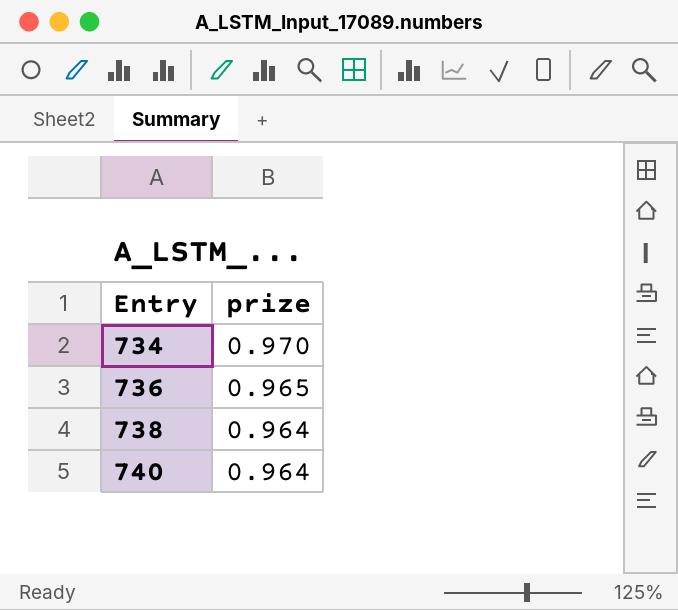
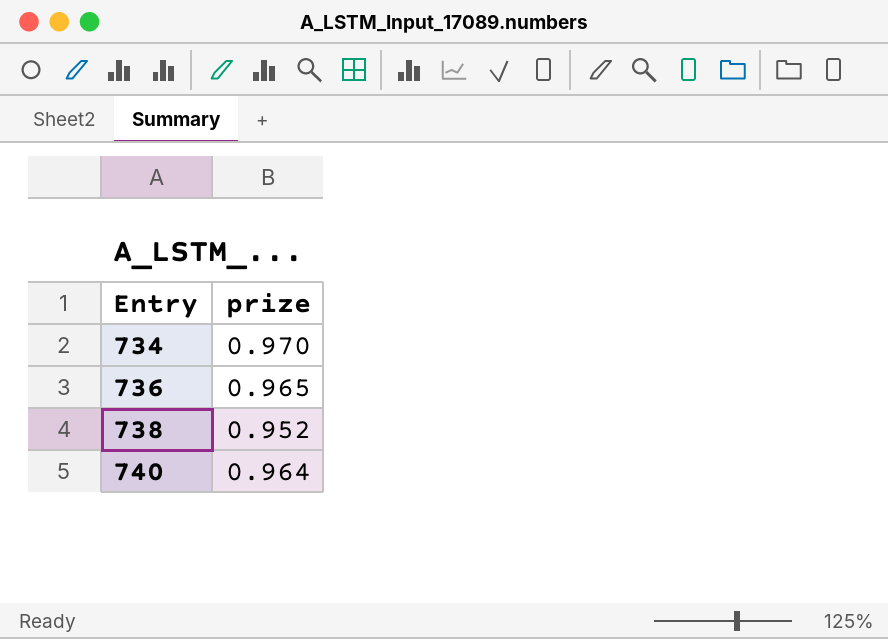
738 | prize: 0.964 -> 0.952

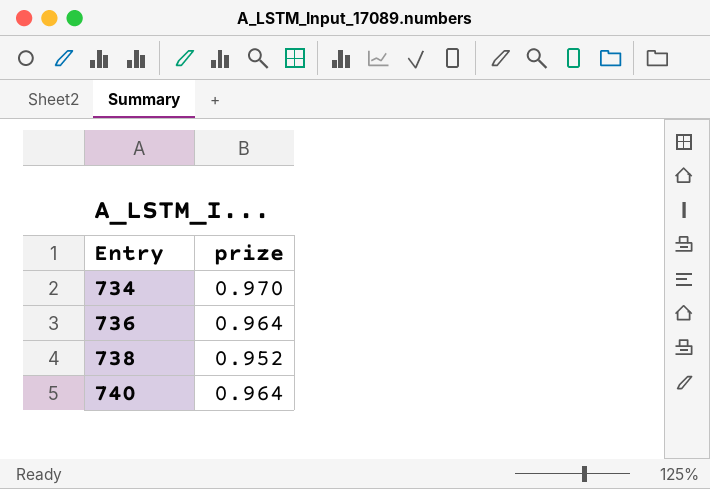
736 | prize: 0.965 -> 0.964

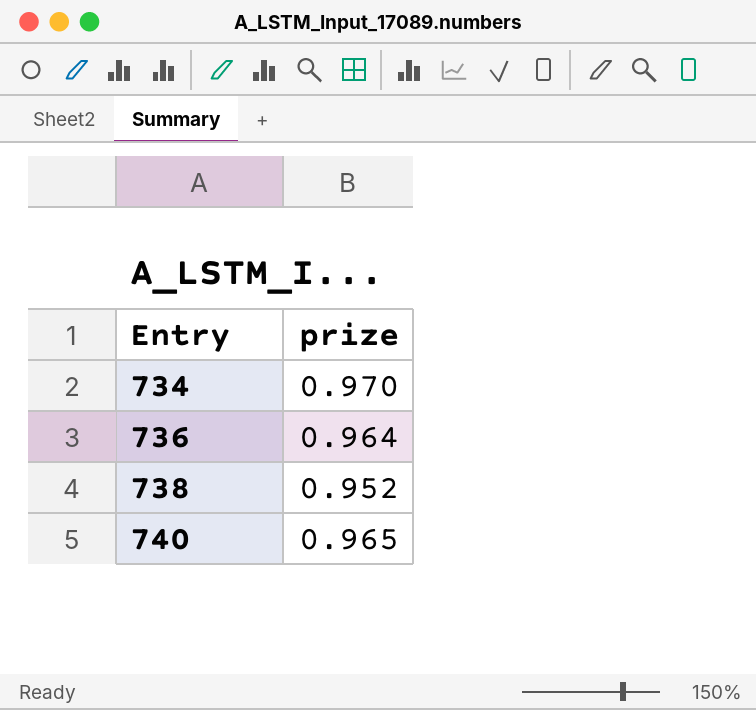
740 | prize: 0.964 -> 0.965

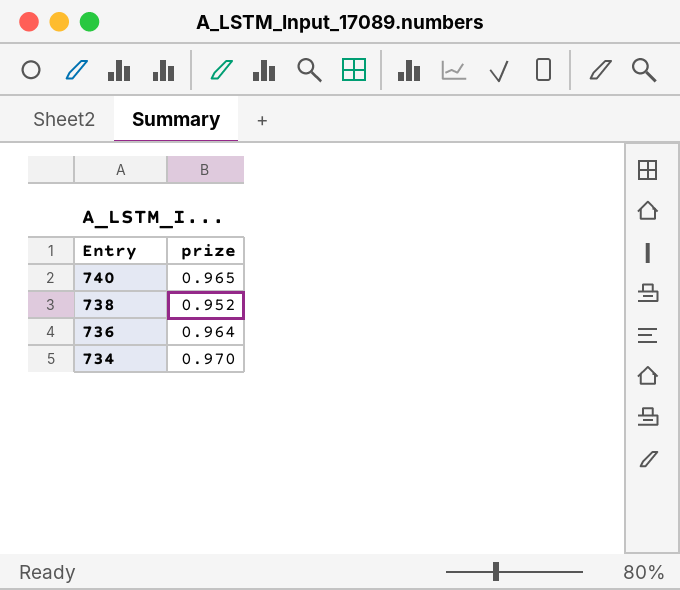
row order: Entry ascending -> Entry descending

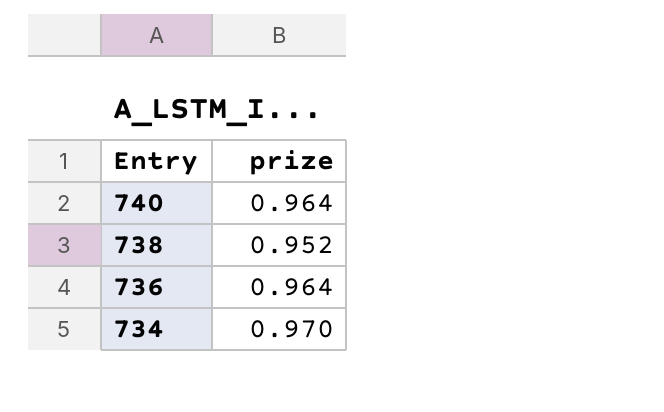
740 | prize: 0.965 -> 0.964

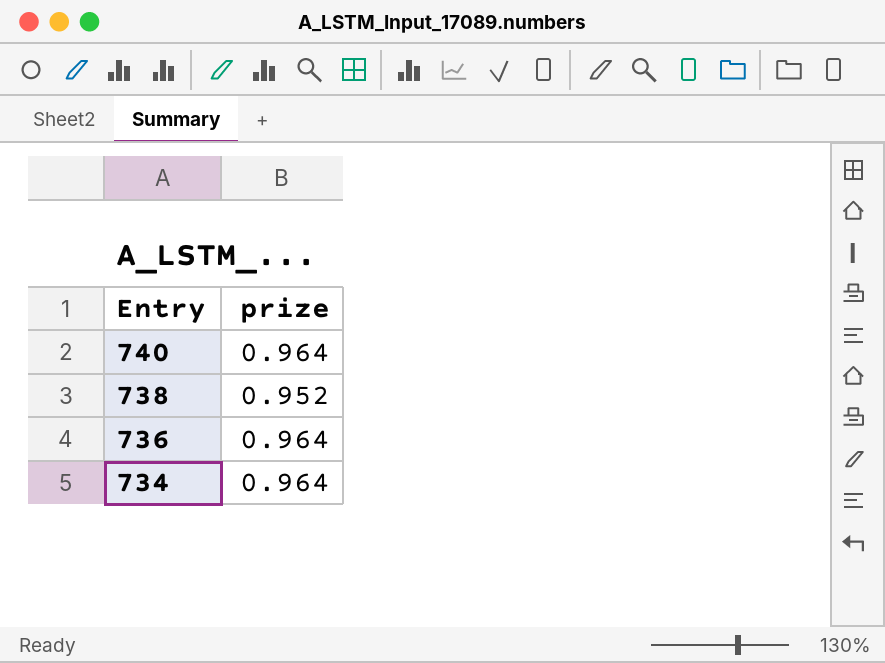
734 | prize: 0.970 -> 0.964

